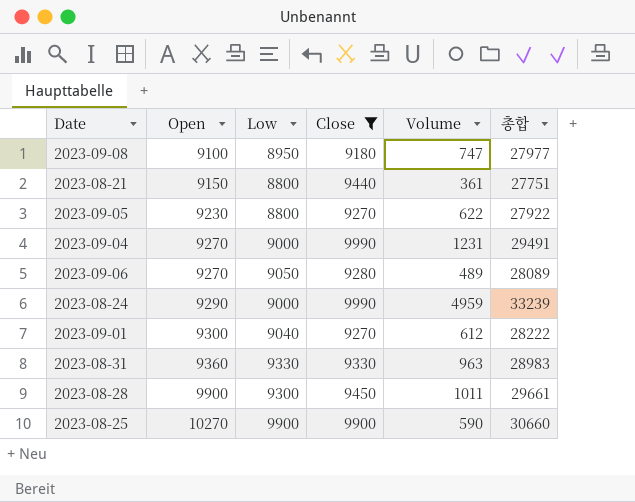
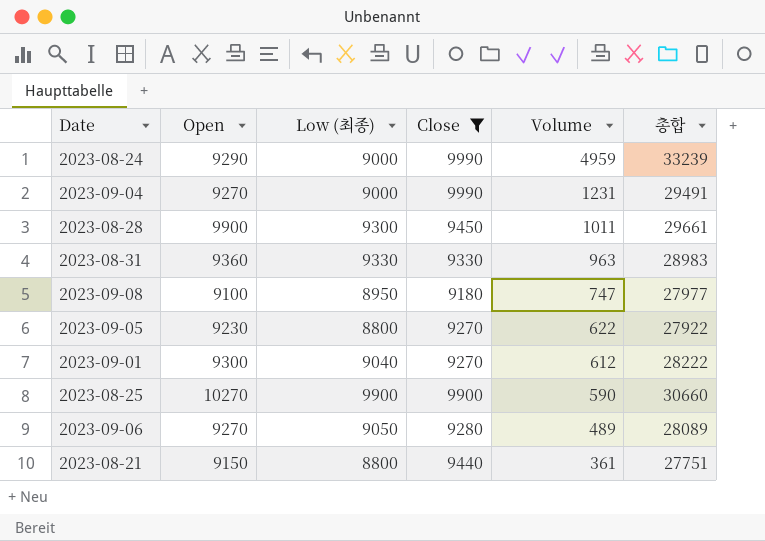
row order: Open ascending -> Volume descending
column name: Low -> Low (최종)

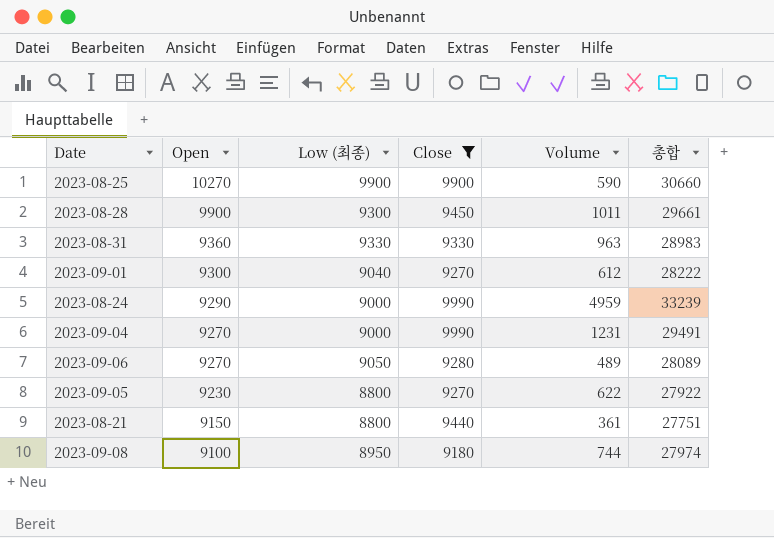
row order: Volume descending -> Open descending
2023-09-08 | Volume: 747 -> 744
2023-09-08 | 총합: 27977 -> 27974

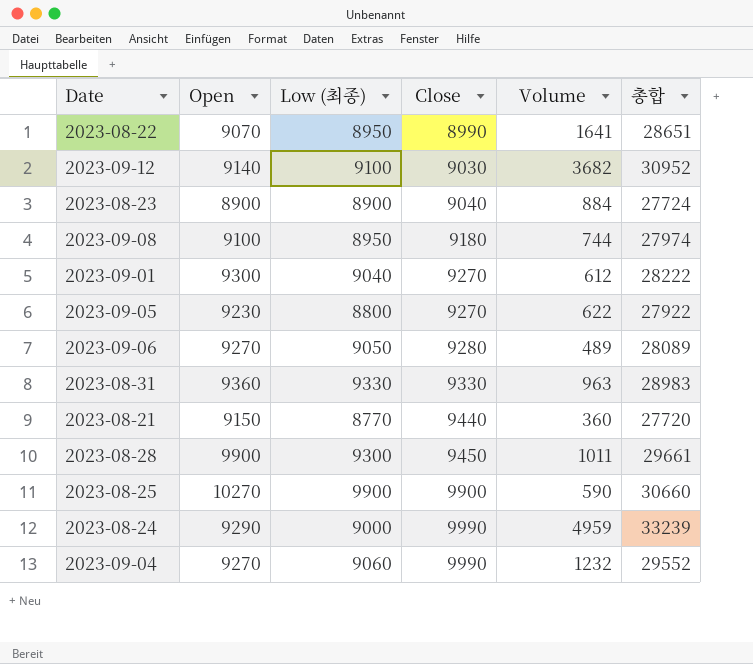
filter: Close >= 9180 -> none
row order: Open descending -> Close ascending
2023-08-21 | Low (최종): 8800 -> 8770
2023-08-21 | Volume: 361 -> 360
2023-08-21 | 총합: 27751 -> 27720
2023-09-04 | Low (최종): 9000 -> 9060
2023-09-04 | Volume: 1231 -> 1232
2023-09-04 | 총합: 29491 -> 29552

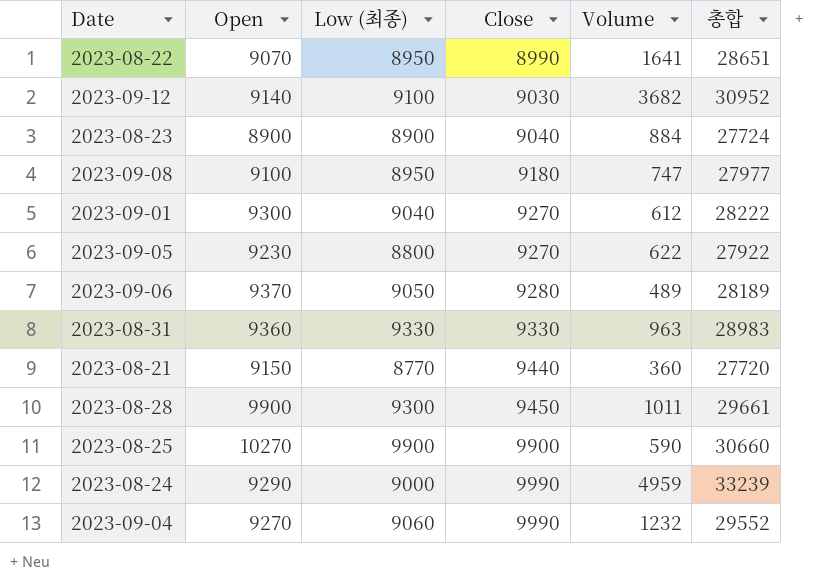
2023-09-08 | Volume: 744 -> 747
2023-09-08 | 총합: 27974 -> 27977
2023-09-06 | Open: 9270 -> 9370
2023-09-06 | 총합: 28089 -> 28189

